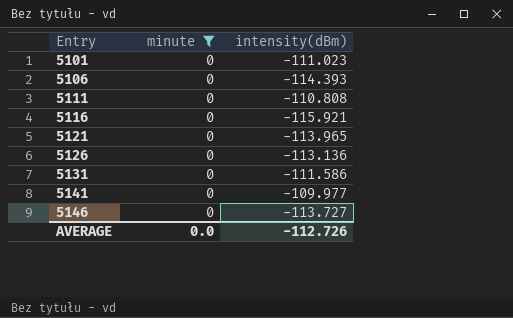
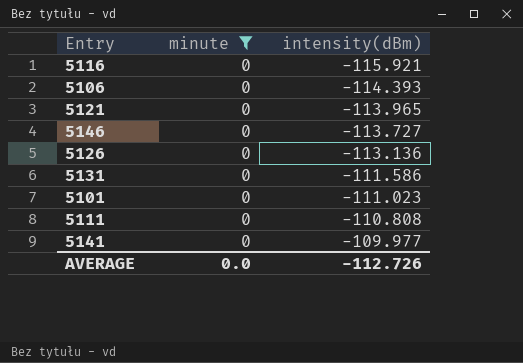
row order: Entry ascending -> intensity(dBm) ascending

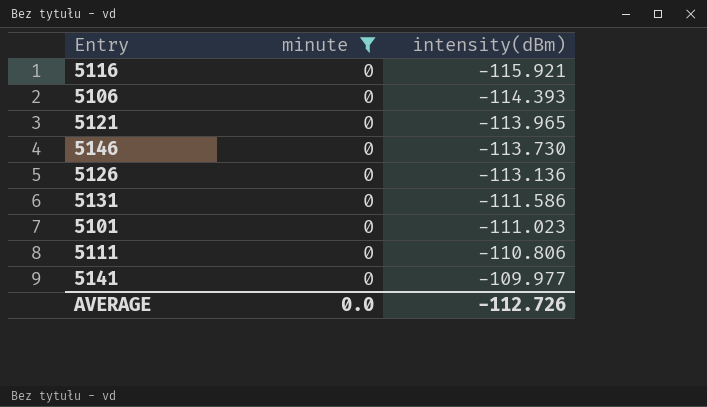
5146 | intensity(dBm): -113.727 -> -113.730
5111 | intensity(dBm): -110.808 -> -110.806

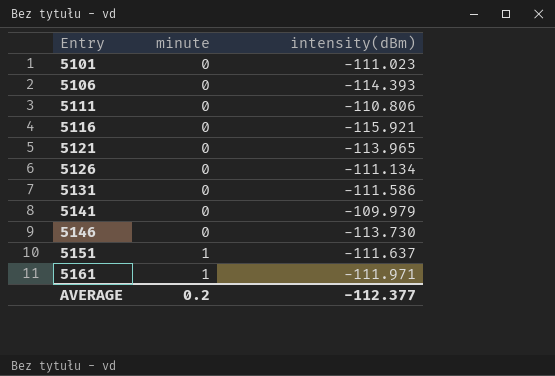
filter: minute = 0 -> none
row order: intensity(dBm) ascending -> Entry ascending
5126 | intensity(dBm): -113.136 -> -111.134
5141 | intensity(dBm): -109.977 -> -109.979
AVERAGE | minute: 0.0 -> 0.2
AVERAGE | intensity(dBm): -112.726 -> -112.377

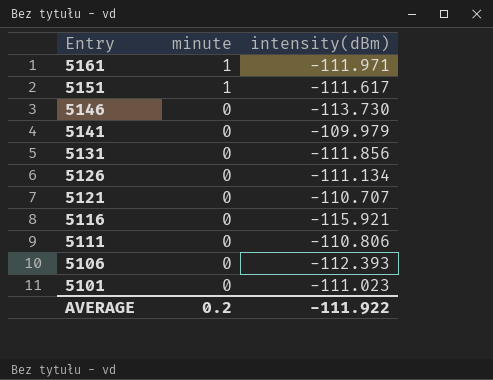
row order: Entry ascending -> Entry descending
5151 | intensity(dBm): -111.637 -> -111.617
5131 | intensity(dBm): -111.586 -> -111.856
5121 | intensity(dBm): -113.965 -> -110.707
5106 | intensity(dBm): -114.393 -> -112.393
AVERAGE | intensity(dBm): -112.377 -> -111.922

